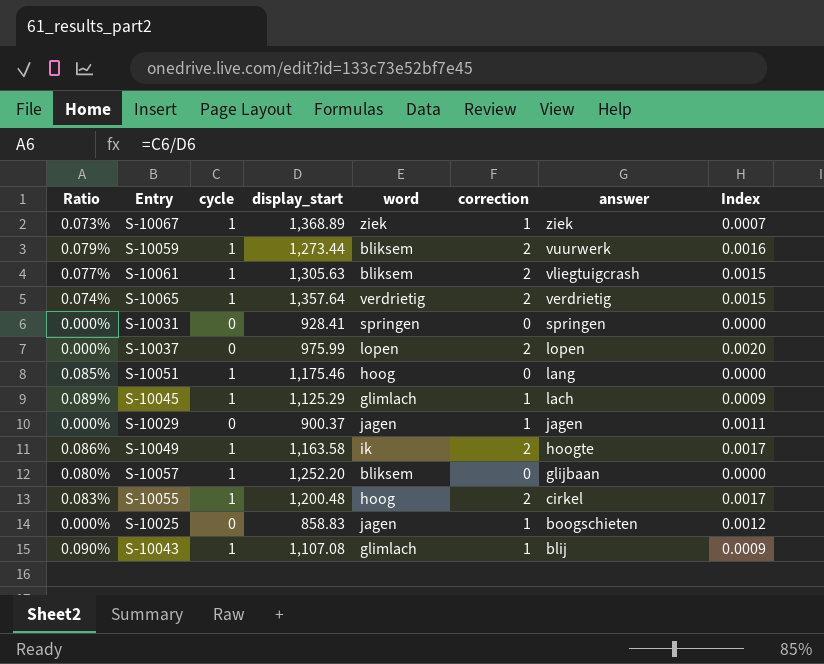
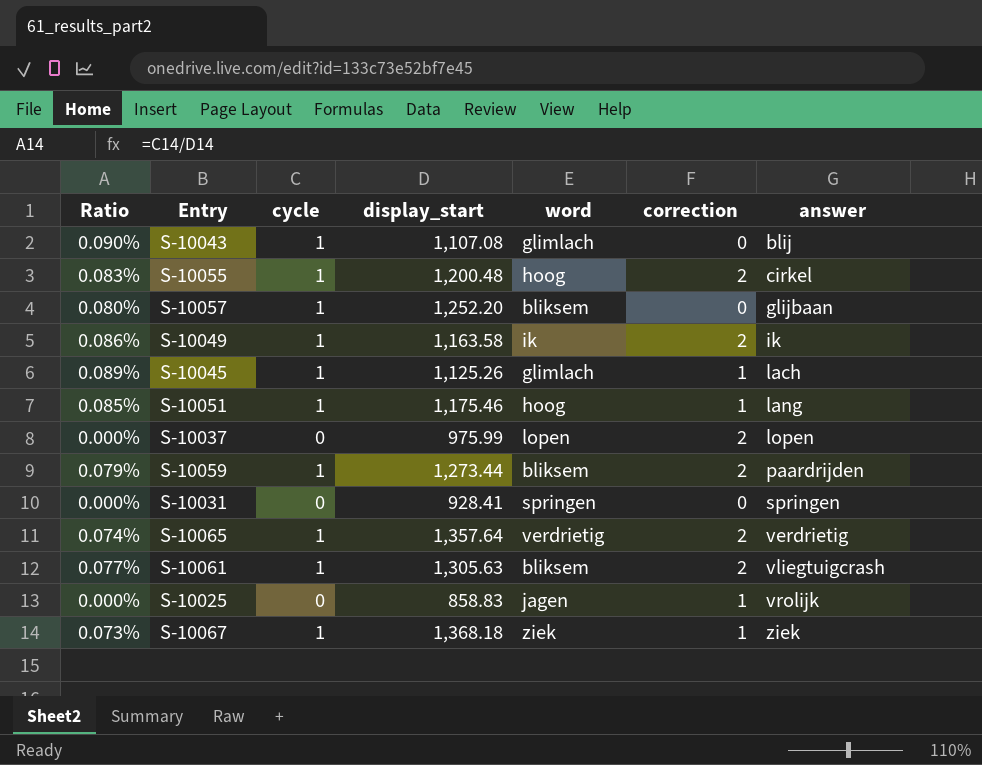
row order: answer descending -> answer ascending
column Index | formula: [correction] / [display_start] -> none
row S-10029: 0.000% | 0 | 900.37 | jagen | 1 | jagen | 0.0011 -> none
S-10043 | correction: 1 -> 0
S-10049 | answer: hoogte -> ik
S-10045 | display_start: 1,125.29 -> 1,125.26
S-10051 | correction: 0 -> 1
S-10059 | answer: vuurwerk -> paardrijden
S-10025 | answer: boogschieten -> vrolijk
S-10067 | display_start: 1,368.89 -> 1,368.18

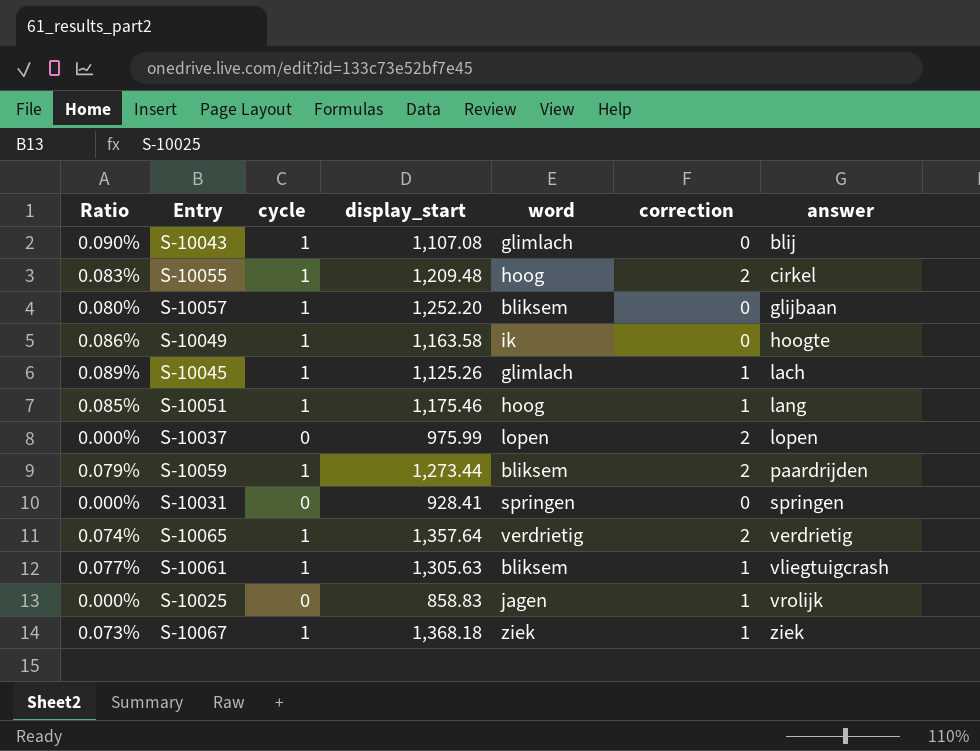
S-10055 | display_start: 1,200.48 -> 1,209.48
S-10049 | correction: 2 -> 0
S-10049 | answer: ik -> hoogte
S-10061 | correction: 2 -> 1

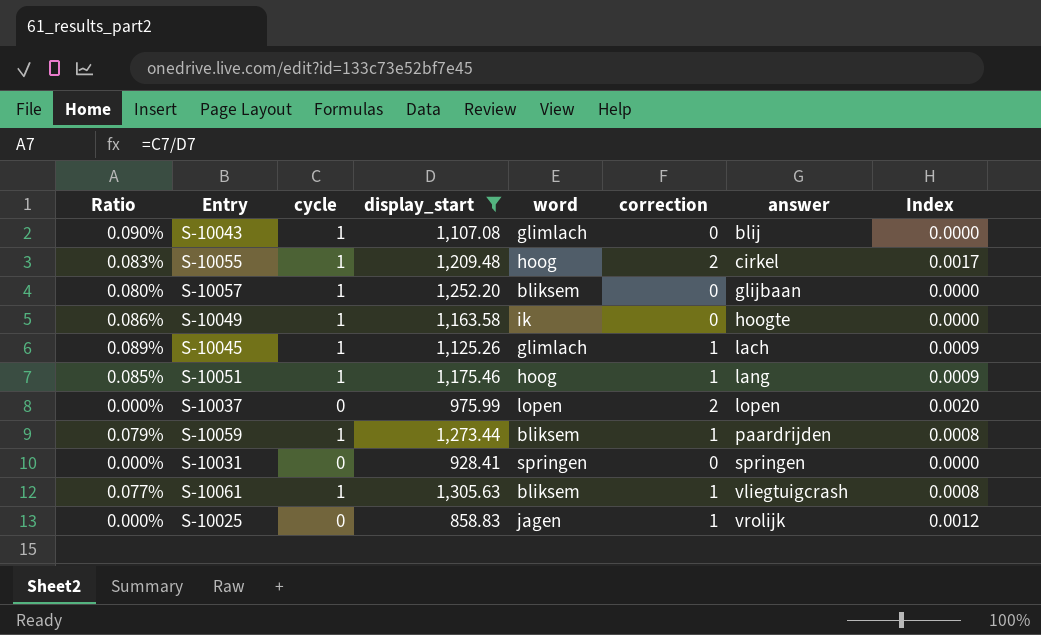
filter: none -> display_start <= 1,305.63
column Index | formula: none -> [correction] / [display_start]
S-10059 | correction: 2 -> 1

